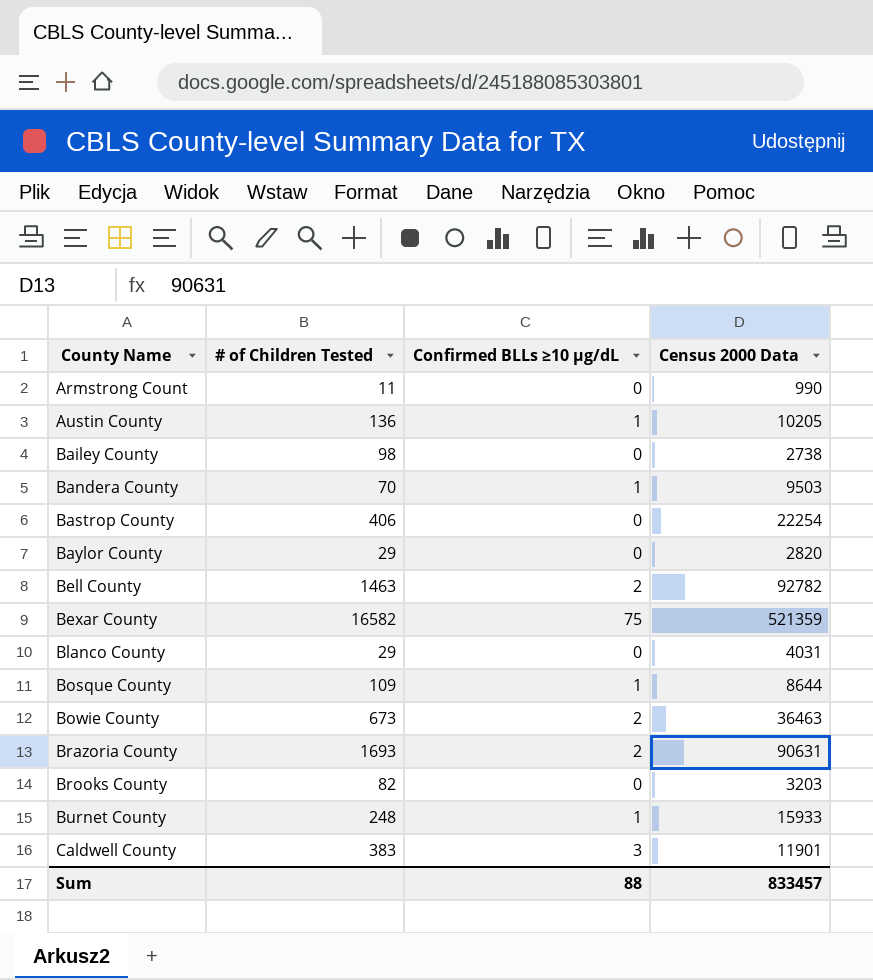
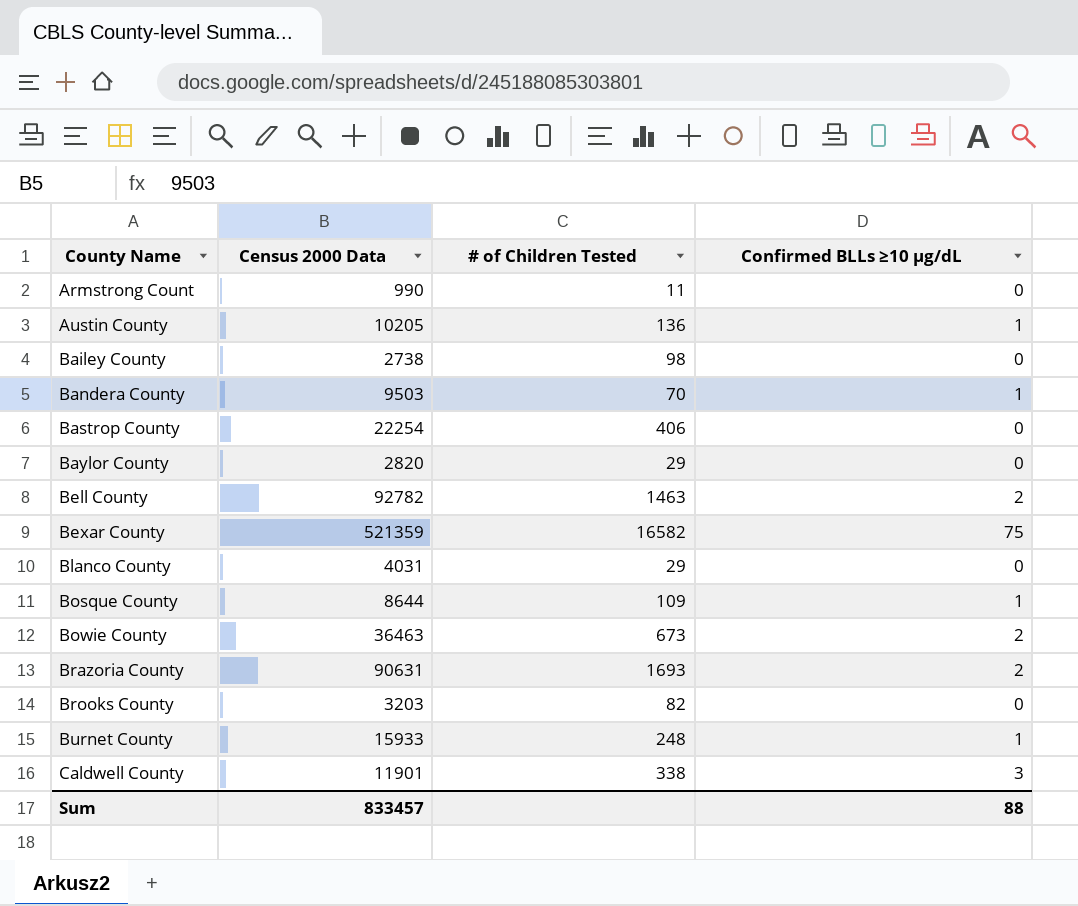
column Census 2000 Data | position: 4 -> 2
Caldwell County | # of Children Tested: 383 -> 338

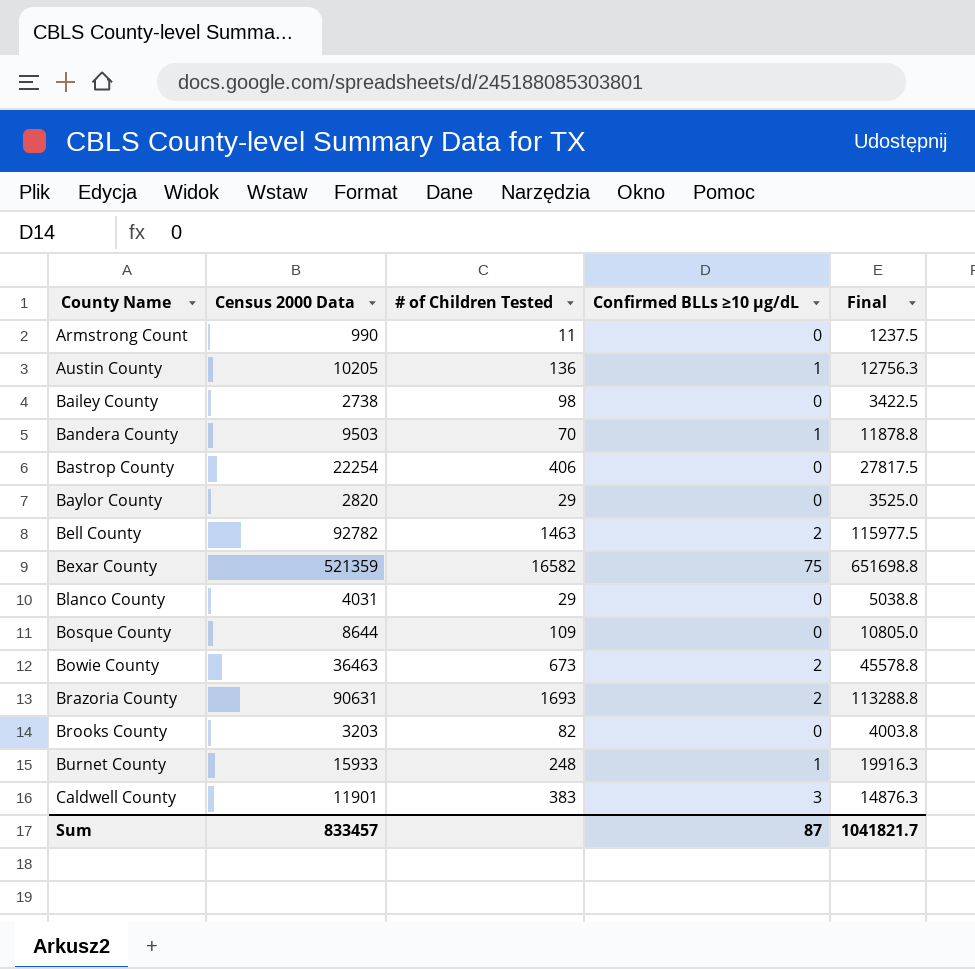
column Final | formula: none -> [Census 2000 Data] * 1.25
Bosque County | Confirmed BLLs ≥10 µg/dL: 1 -> 0
Caldwell County | # of Children Tested: 338 -> 383
Sum | Confirmed BLLs ≥10 µg/dL: 88 -> 87

